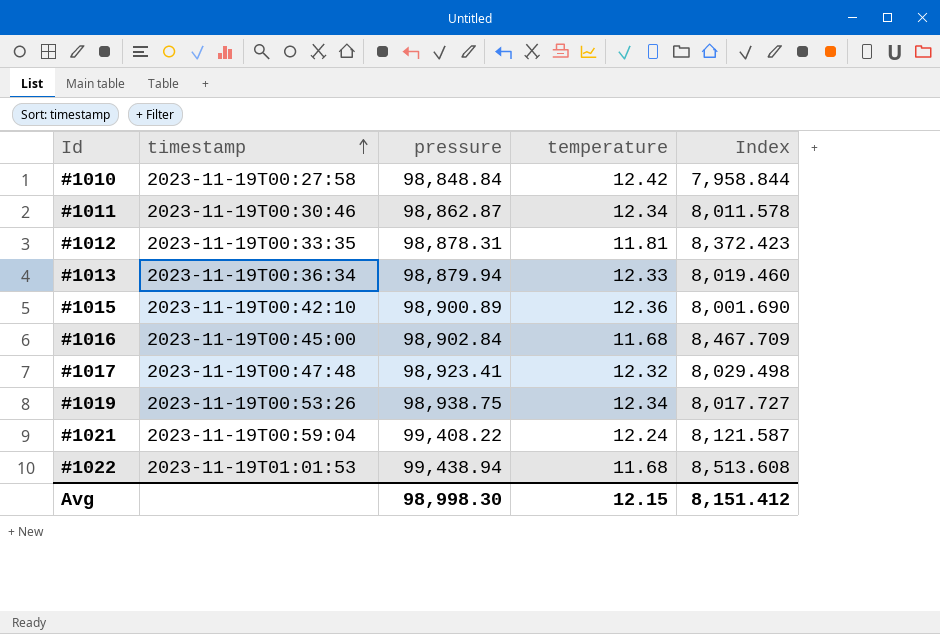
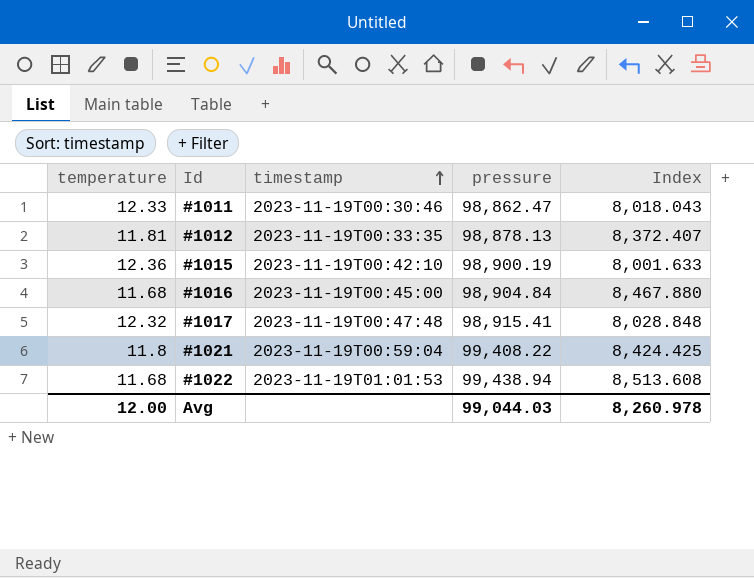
column temperature | position: 4 -> 1
row #1010: 2023-11-19T00:27:58 | 98,848.84 | 12.42 | 7,958.844 -> none
row #1013: 2023-11-19T00:36:34 | 98,879.94 | 12.33 | 8,019.460 -> none
row #1019: 2023-11-19T00:53:26 | 98,938.75 | 12.34 | 8,017.727 -> none
#1011 | temperature: 12.34 -> 12.33
#1011 | pressure: 98,862.87 -> 98,862.47
#1011 | Index: 8,011.578 -> 8,018.043
#1012 | pressure: 98,878.31 -> 98,878.13
#1012 | Index: 8,372.423 -> 8,372.407
#1015 | pressure: 98,900.89 -> 98,900.19
#1015 | Index: 8,001.690 -> 8,001.633
#1016 | pressure: 98,902.84 -> 98,904.84
#1016 | Index: 8,467.709 -> 8,467.880
#1017 | pressure: 98,923.41 -> 98,915.41
#1017 | Index: 8,029.498 -> 8,028.848
#1021 | temperature: 12.24 -> 11.8
#1021 | Index: 8,121.587 -> 8,424.425
Avg | temperature: 12.15 -> 12.00
Avg | pressure: 98,998.30 -> 99,044.03
Avg | Index: 8,151.412 -> 8,260.978

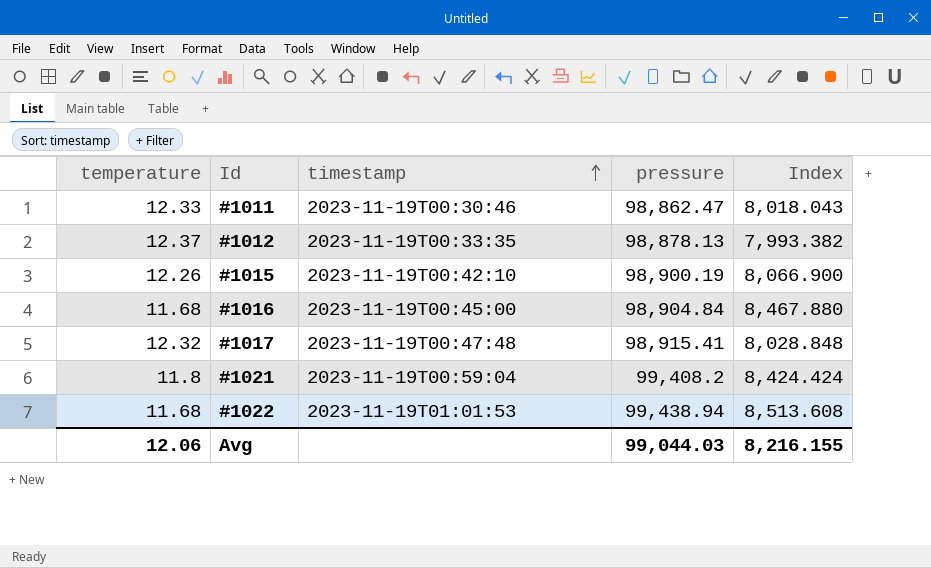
#1012 | temperature: 11.81 -> 12.37
#1012 | Index: 8,372.407 -> 7,993.382
#1015 | temperature: 12.36 -> 12.26
#1015 | Index: 8,001.633 -> 8,066.900
#1021 | pressure: 99,408.22 -> 99,408.2
#1021 | Index: 8,424.425 -> 8,424.424
Avg | temperature: 12.00 -> 12.06
Avg | Index: 8,260.978 -> 8,216.155

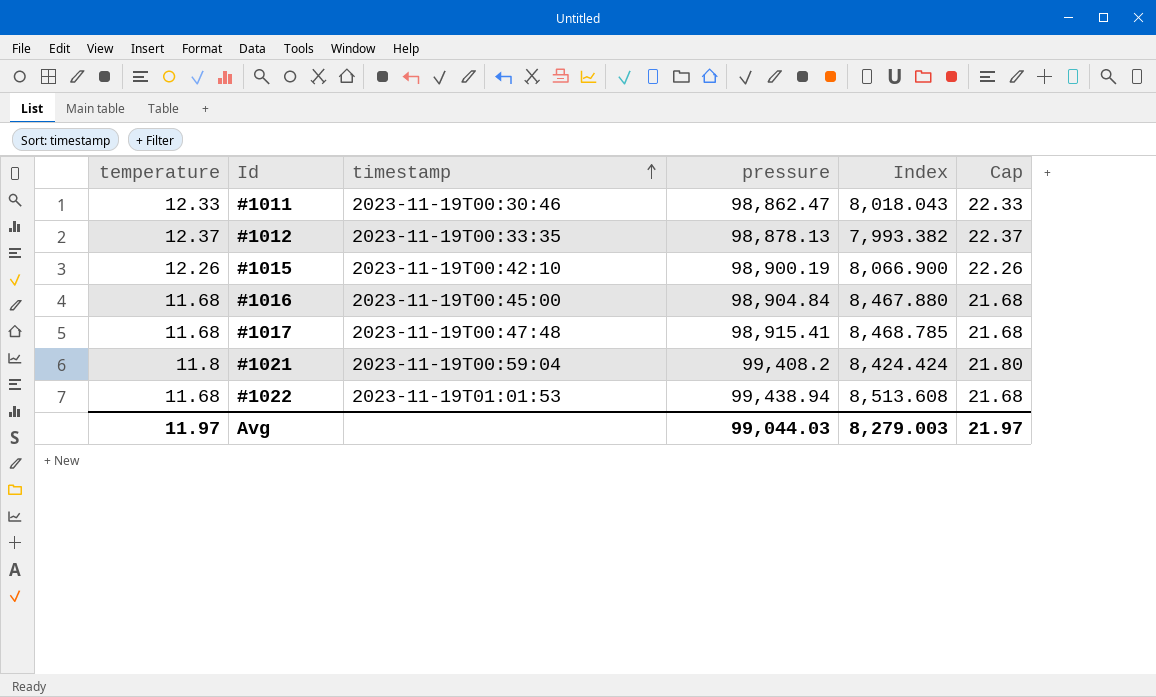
column Cap | formula: none -> [temperature] + 10
#1017 | temperature: 12.32 -> 11.68
#1017 | Index: 8,028.848 -> 8,468.785
Avg | temperature: 12.06 -> 11.97
Avg | Index: 8,216.155 -> 8,279.003

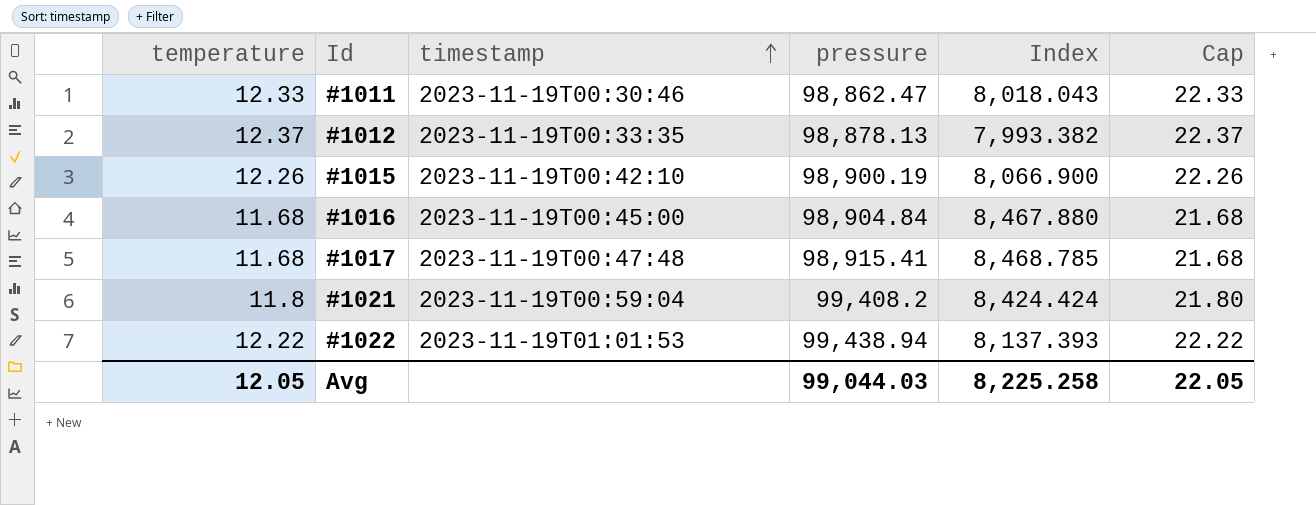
#1022 | temperature: 11.68 -> 12.22
#1022 | Index: 8,513.608 -> 8,137.393
#1022 | Cap: 21.68 -> 22.22
Avg | temperature: 11.97 -> 12.05
Avg | Index: 8,279.003 -> 8,225.258
Avg | Cap: 21.97 -> 22.05

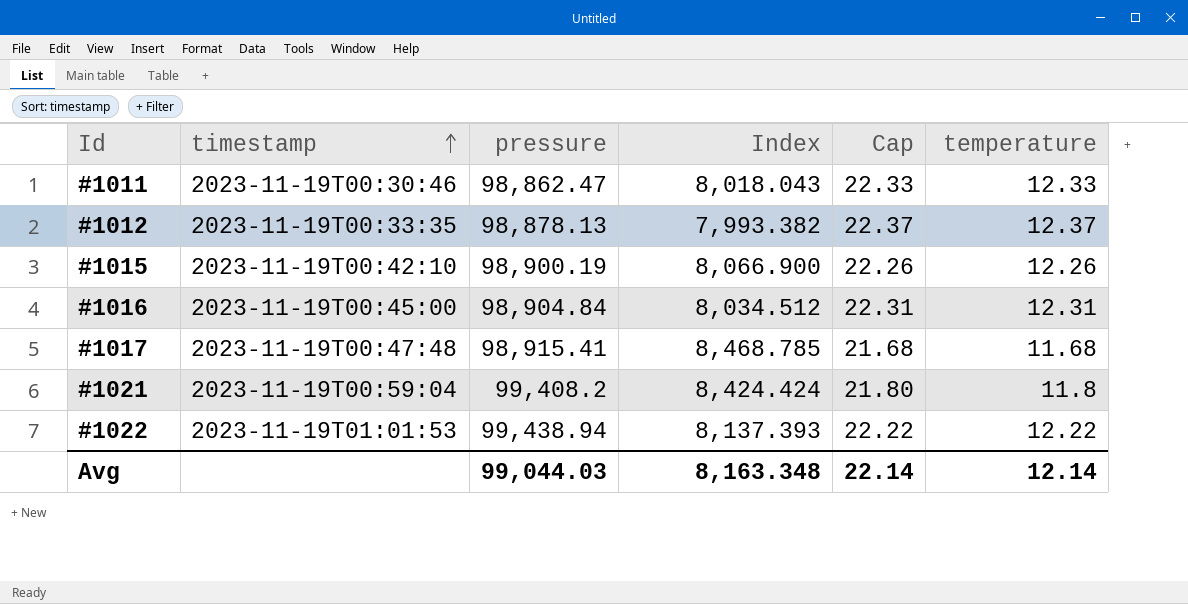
column temperature | position: 1 -> 6
#1016 | Index: 8,467.880 -> 8,034.512
#1016 | Cap: 21.68 -> 22.31
#1016 | temperature: 11.68 -> 12.31
Avg | Index: 8,225.258 -> 8,163.348
Avg | Cap: 22.05 -> 22.14
Avg | temperature: 12.05 -> 12.14

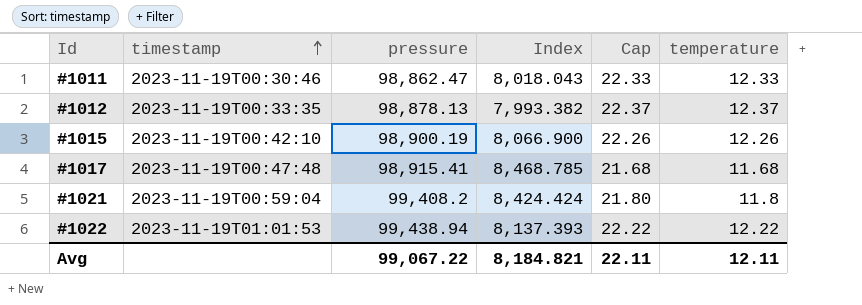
row #1016: 2023-11-19T00:45:00 | 98,904.84 | 8,034.512 | 22.31 | 12.31 -> none
Avg | pressure: 99,044.03 -> 99,067.22
Avg | Index: 8,163.348 -> 8,184.821
Avg | Cap: 22.14 -> 22.11
Avg | temperature: 12.14 -> 12.11

